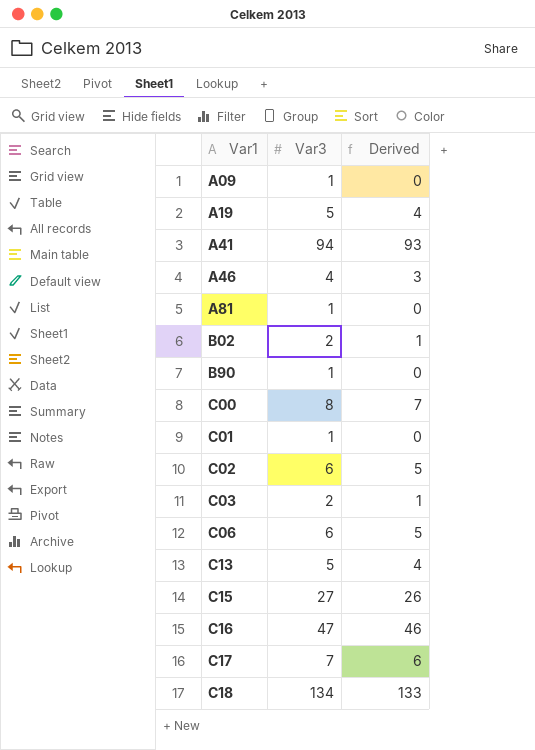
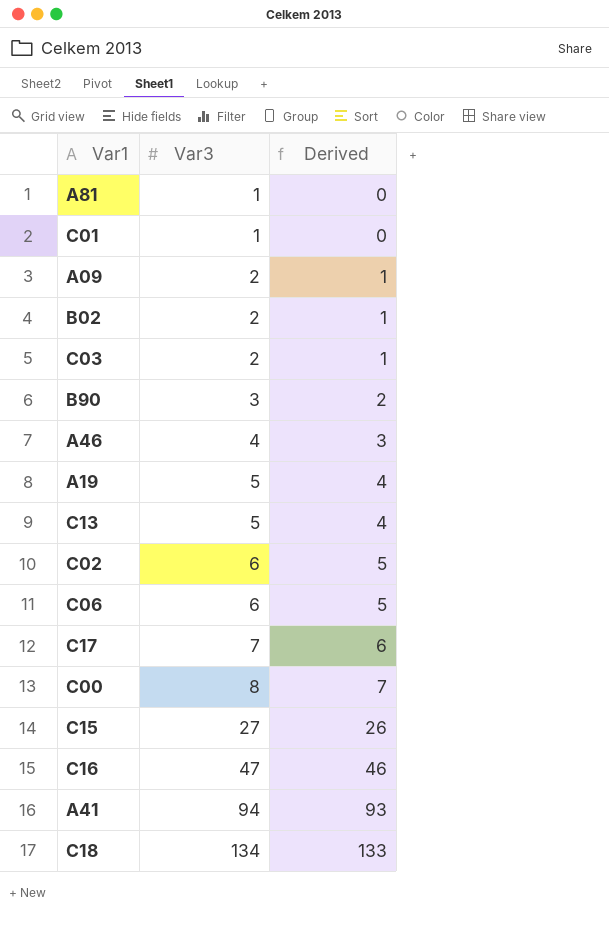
row order: Var1 ascending -> Var3 ascending
A09 | Var3: 1 -> 2
A09 | Derived: 0 -> 1
B90 | Var3: 1 -> 3
B90 | Derived: 0 -> 2

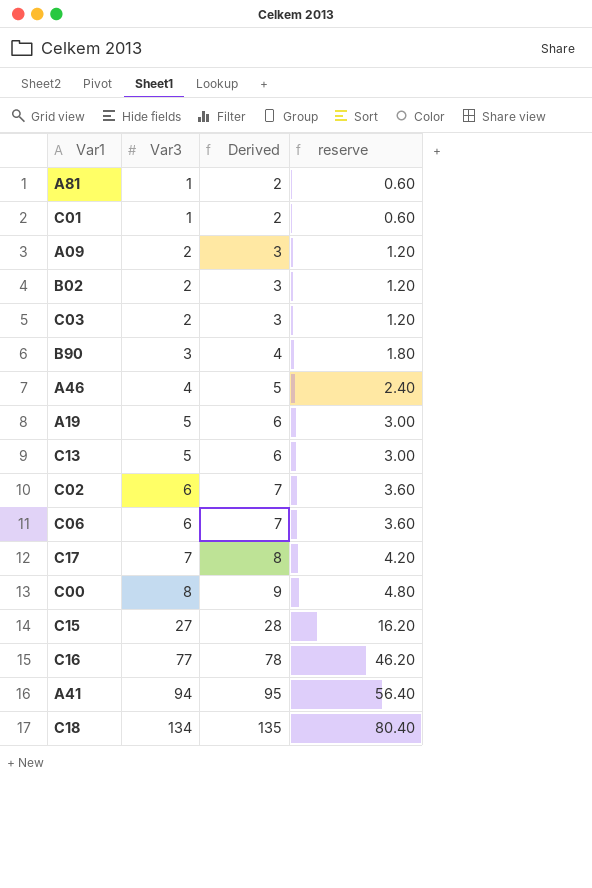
column Derived | formula: [Var3] - 1 -> [Var3] + 1
column reserve | formula: none -> [Var3] * 0.6
C16 | Var3: 47 -> 77

